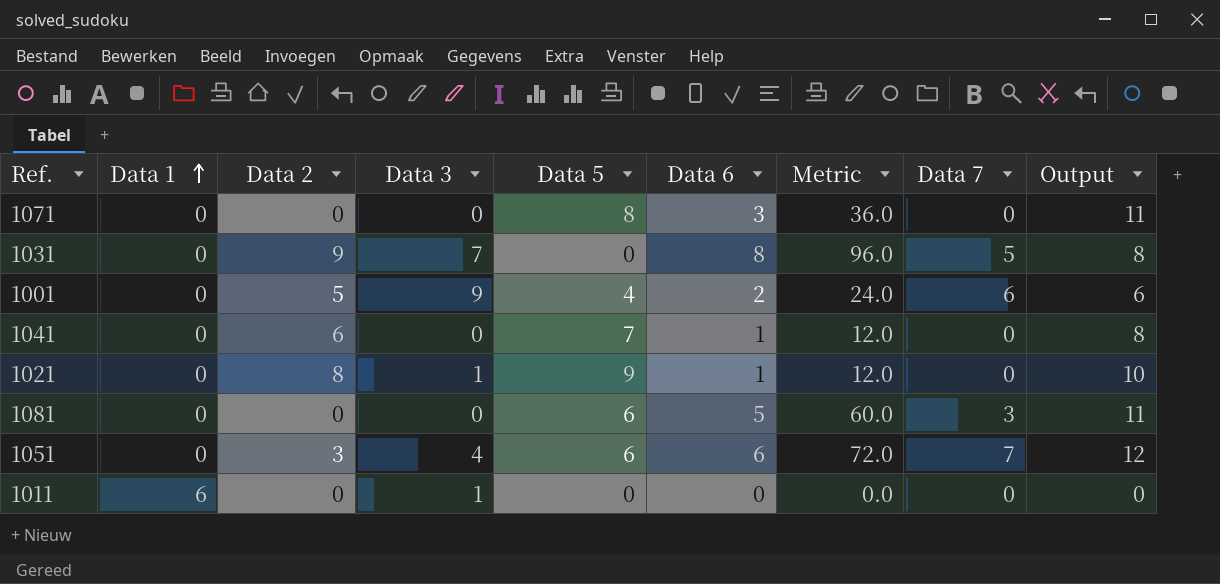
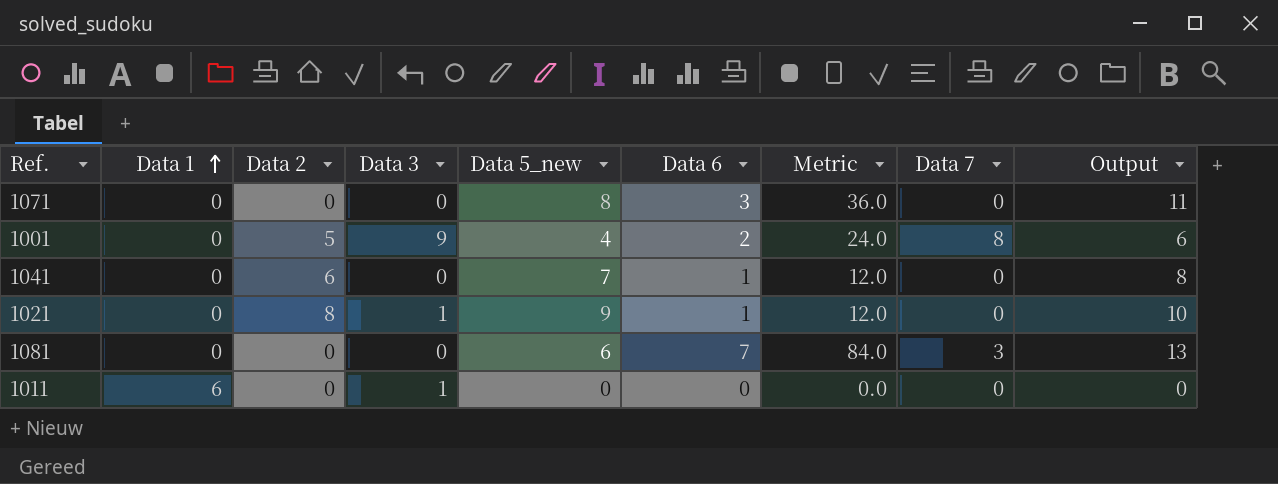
column name: Data 5 -> Data 5_new
row 1031: 0 | 9 | 7 | 0 | 8 | 96.0 | 5 | 8 -> none
row 1051: 0 | 3 | 4 | 6 | 6 | 72.0 | 7 | 12 -> none
1001 | Data 7: 6 -> 8
1081 | Data 6: 5 -> 7
1081 | Metric: 60.0 -> 84.0
1081 | Output: 11 -> 13

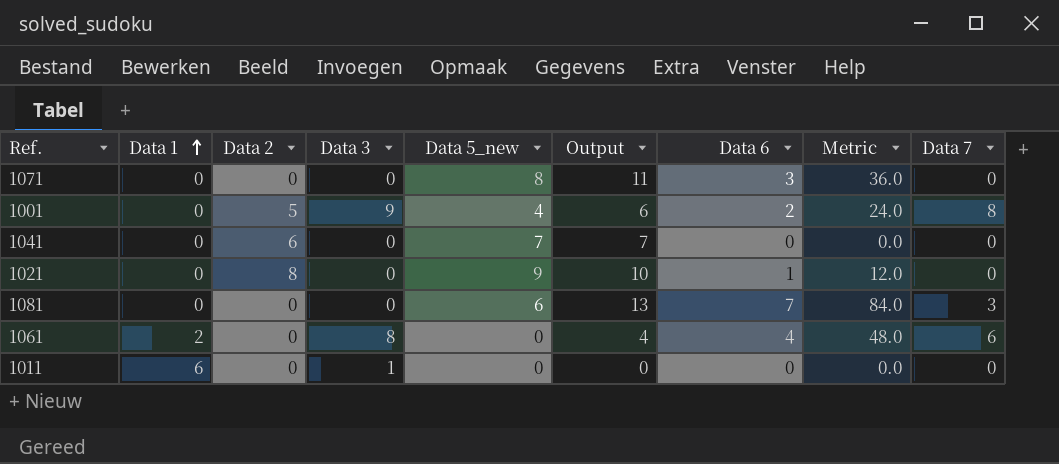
column Output | position: 9 -> 6
1041 | Output: 8 -> 7
1041 | Data 6: 1 -> 0
1041 | Metric: 12.0 -> 0.0
1021 | Data 3: 1 -> 0
row 1061: none -> 2 | 0 | 8 | 0 | 4 | 4 | 48.0 | 6

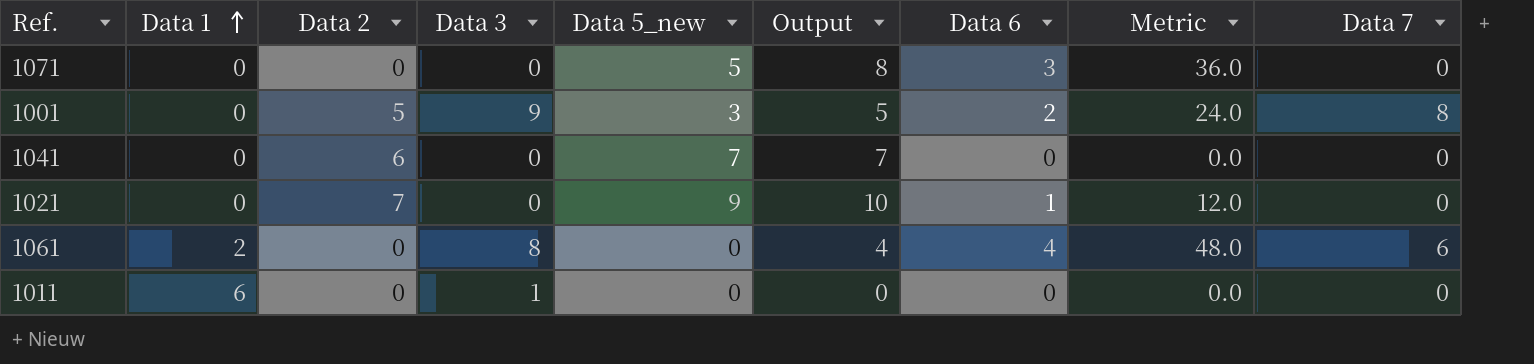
row 1081: 0 | 0 | 0 | 6 | 13 | 7 | 84.0 | 3 -> none
1071 | Data 5_new: 8 -> 5
1071 | Output: 11 -> 8
1001 | Data 5_new: 4 -> 3
1001 | Output: 6 -> 5
1021 | Data 2: 8 -> 7

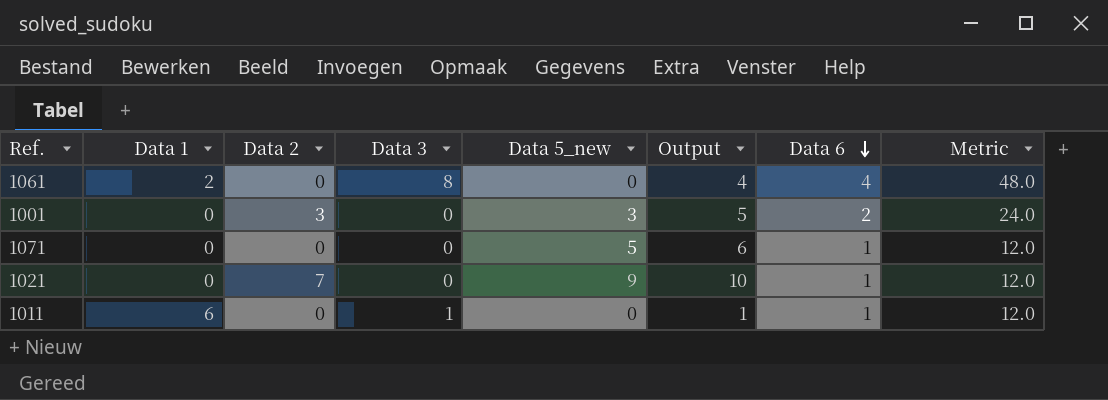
row order: Data 1 ascending -> Data 6 descending
column Data 7 | position: 9 -> none
row 1041: 0 | 6 | 0 | 7 | 7 | 0 | 0.0 | 0 -> none
1001 | Data 2: 5 -> 3
1001 | Data 3: 9 -> 0
1071 | Output: 8 -> 6
1071 | Data 6: 3 -> 1
1071 | Metric: 36.0 -> 12.0
1011 | Output: 0 -> 1
1011 | Data 6: 0 -> 1
1011 | Metric: 0.0 -> 12.0

